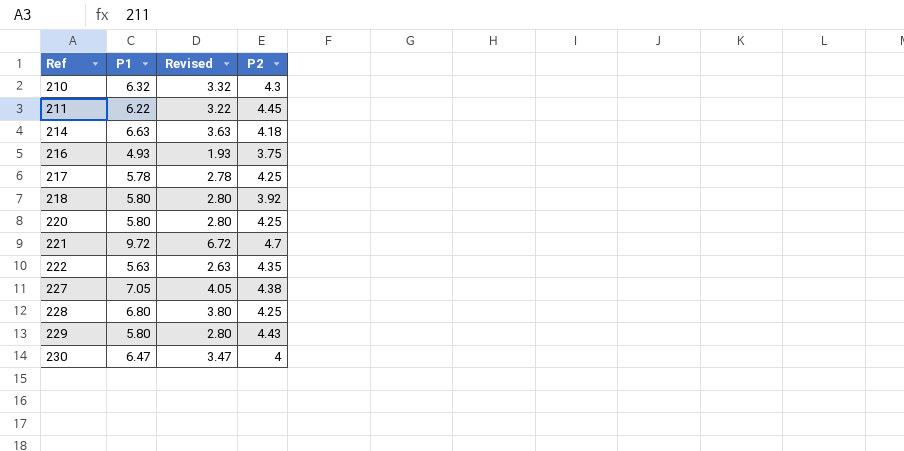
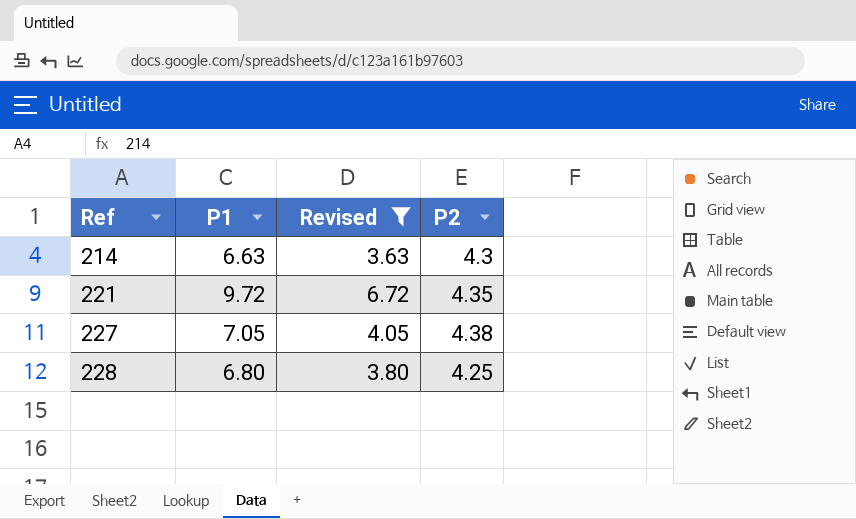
filter: none -> Revised >= 3.63
214 | P2: 4.18 -> 4.3
221 | P2: 4.7 -> 4.35

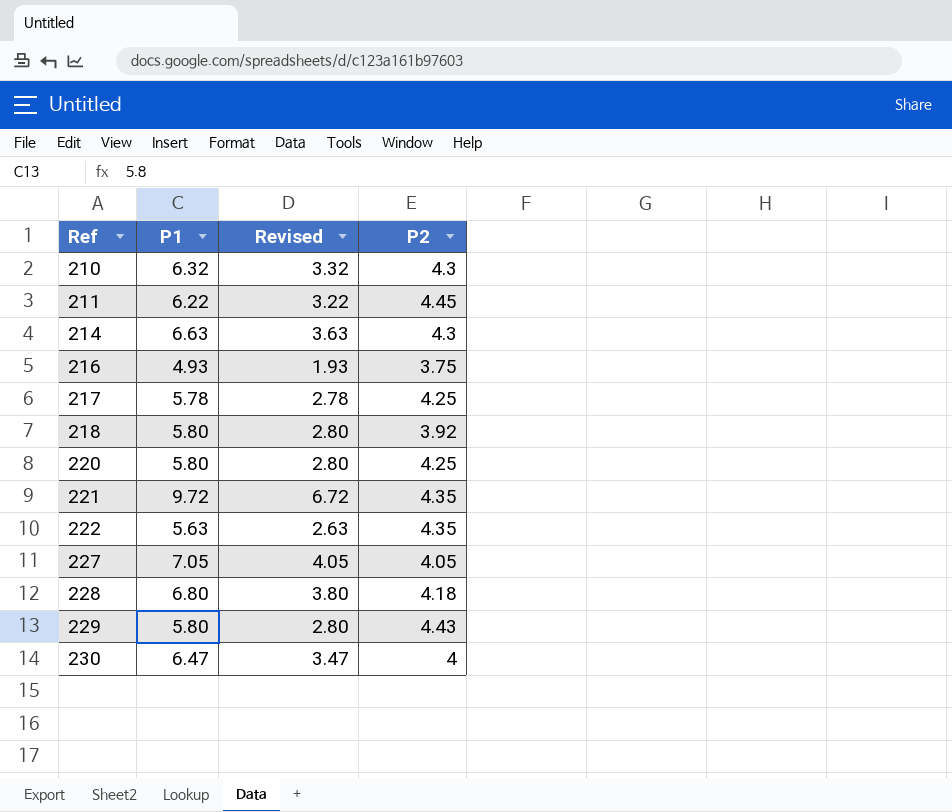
filter: Revised >= 3.63 -> none
227 | P2: 4.38 -> 4.05
228 | P2: 4.25 -> 4.18

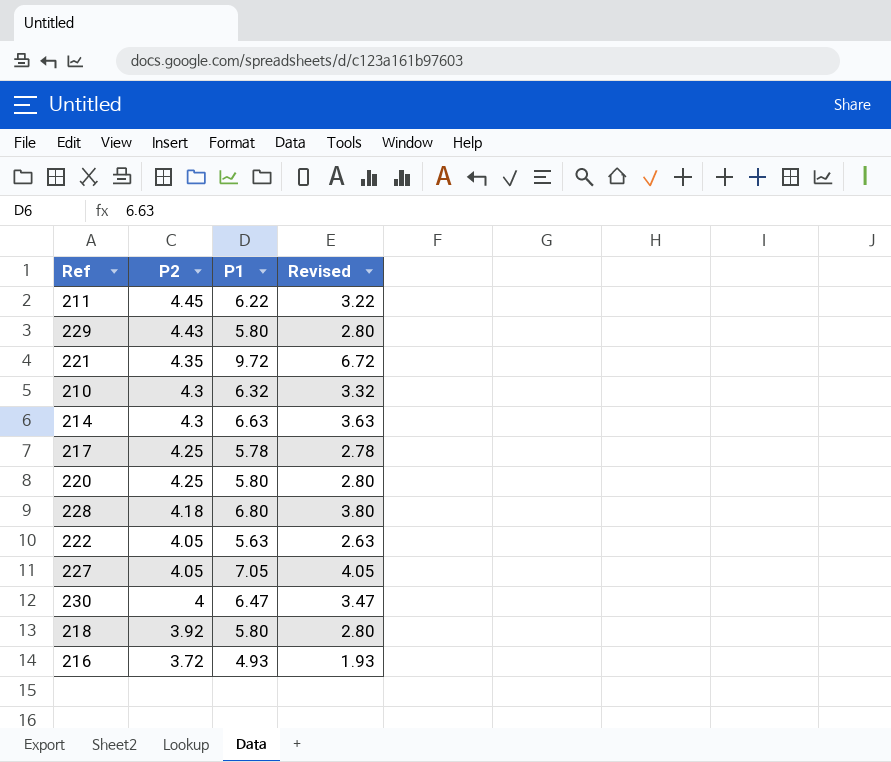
row order: Ref ascending -> P2 descending
column P2 | position: 4 -> 2
222 | P2: 4.35 -> 4.05
216 | P2: 3.75 -> 3.72

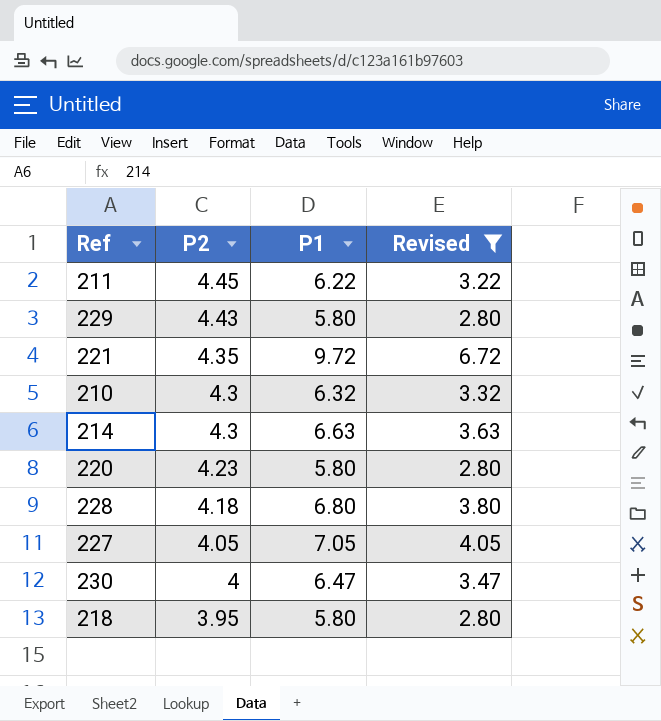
filter: none -> Revised >= 2.80
220 | P2: 4.25 -> 4.23
218 | P2: 3.92 -> 3.95

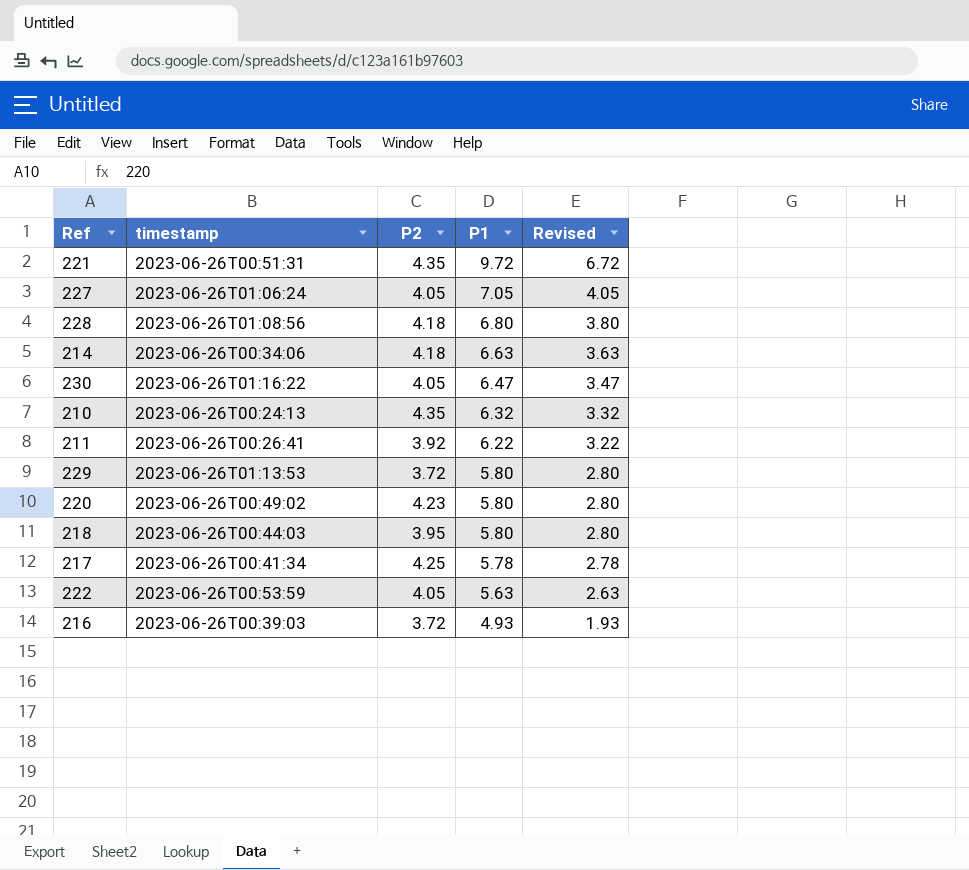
filter: Revised >= 2.80 -> none
row order: P2 descending -> P1 descending
column timestamp | position: none -> 2
214 | P2: 4.3 -> 4.18
230 | P2: 4 -> 4.05
210 | P2: 4.3 -> 4.35
211 | P2: 4.45 -> 3.92
229 | P2: 4.43 -> 3.72

